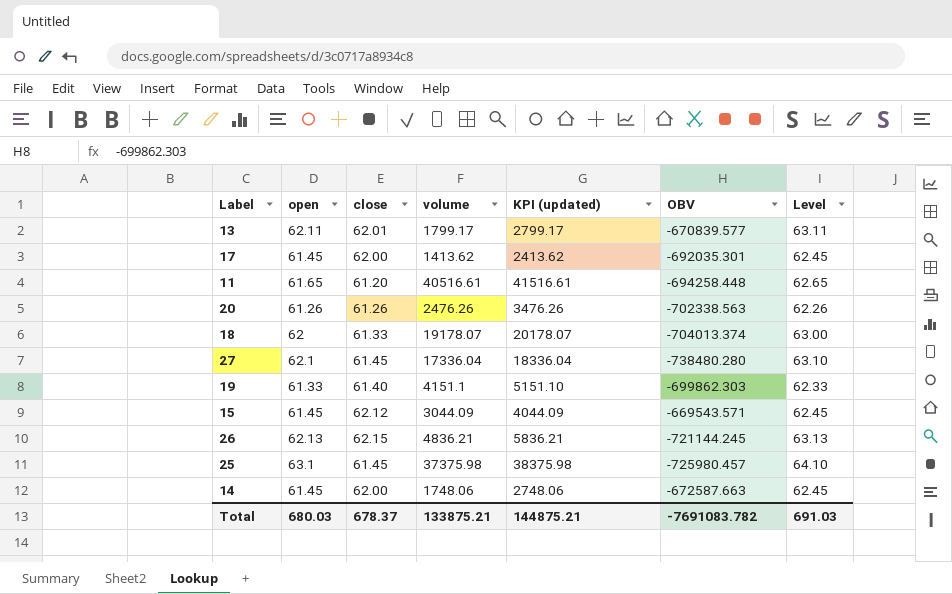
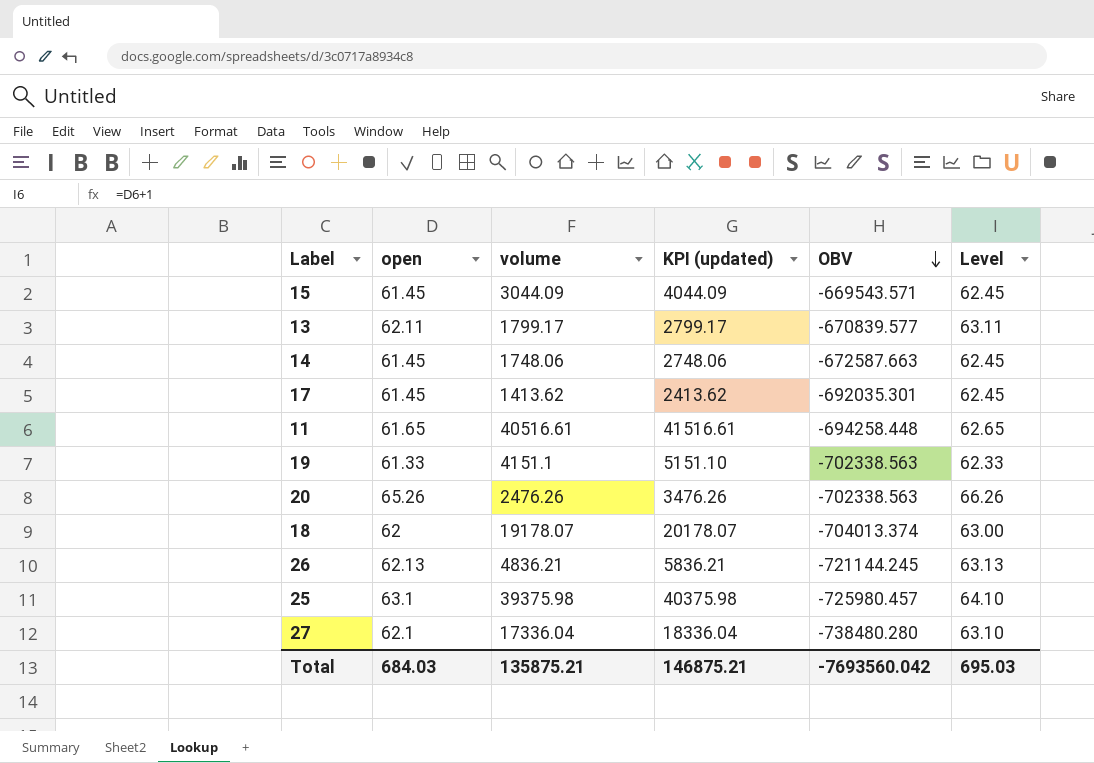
row order: none -> OBV descending
column close | position: 3 -> none
19 | OBV: -699862.303 -> -702338.563
20 | open: 61.26 -> 65.26
20 | Level: 62.26 -> 66.26
25 | volume: 37375.98 -> 39375.98
25 | KPI (updated): 38375.98 -> 40375.98
Total | open: 680.03 -> 684.03
Total | volume: 133875.21 -> 135875.21
Total | KPI (updated): 144875.21 -> 146875.21
Total | OBV: -7691083.782 -> -7693560.042
Total | Level: 691.03 -> 695.03

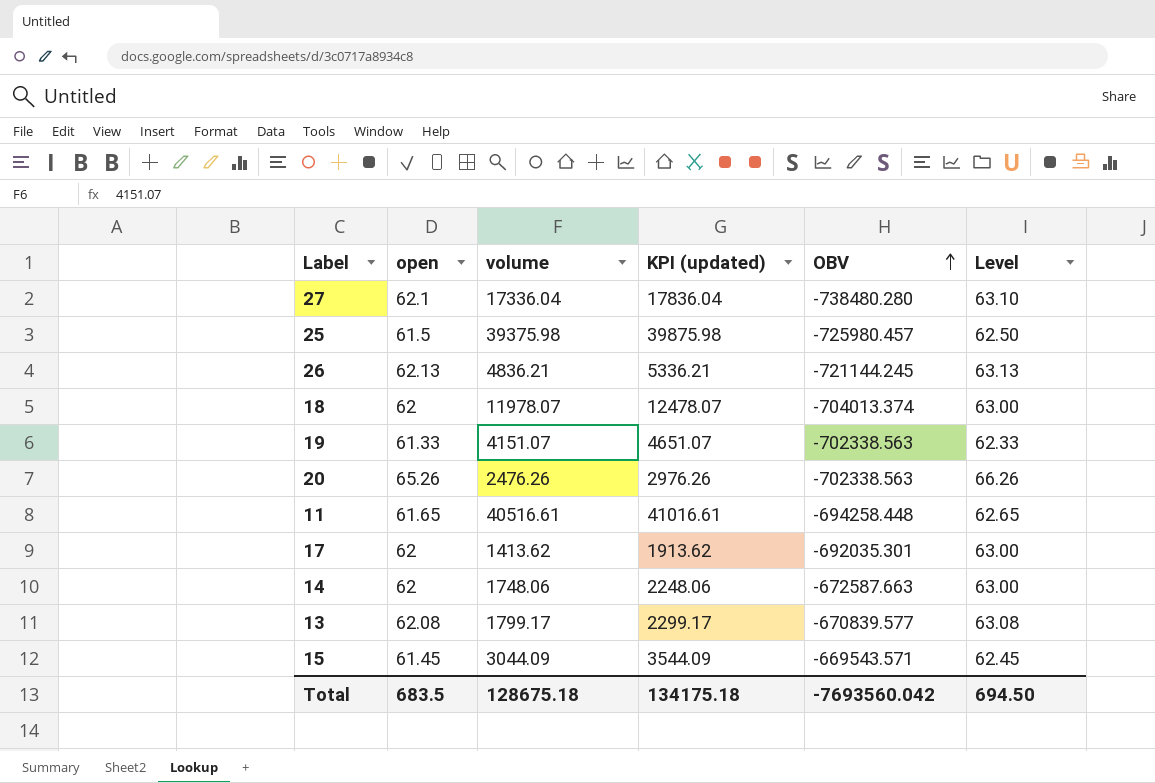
row order: OBV descending -> OBV ascending
column KPI (updated) | formula: [volume] + 1000 -> [volume] + 500
25 | open: 63.1 -> 61.5
25 | Level: 64.10 -> 62.50
18 | volume: 19178.07 -> 11978.07
19 | volume: 4151.1 -> 4151.07
17 | open: 61.45 -> 62
17 | Level: 62.45 -> 63.00
14 | open: 61.45 -> 62
14 | Level: 62.45 -> 63.00
13 | open: 62.11 -> 62.08
13 | Level: 63.11 -> 63.08
Total | open: 684.03 -> 683.5
Total | volume: 135875.21 -> 128675.18
Total | KPI (updated): 146875.21 -> 134175.18
Total | Level: 695.03 -> 694.50

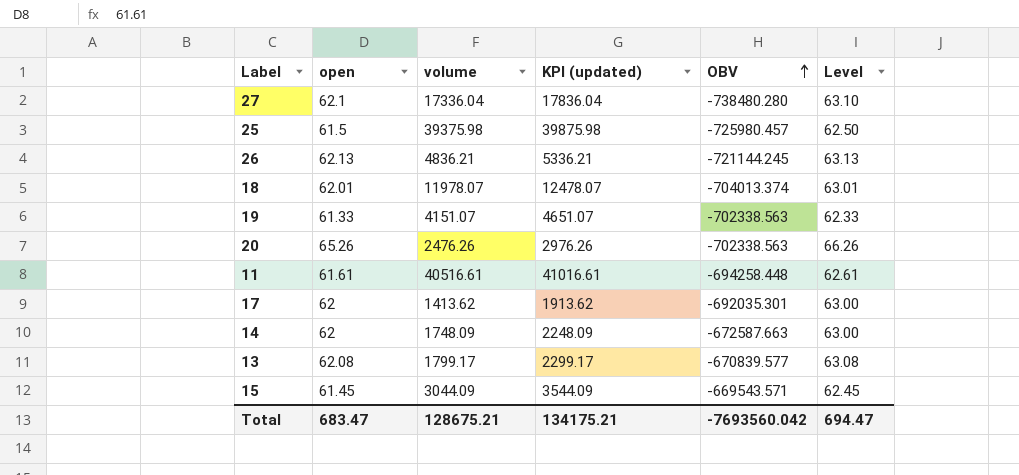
18 | open: 62 -> 62.01
18 | Level: 63.00 -> 63.01
11 | open: 61.65 -> 61.61
11 | Level: 62.65 -> 62.61
14 | volume: 1748.06 -> 1748.09
14 | KPI (updated): 2248.06 -> 2248.09
Total | open: 683.5 -> 683.47
Total | volume: 128675.18 -> 128675.21
Total | KPI (updated): 134175.18 -> 134175.21
Total | Level: 694.50 -> 694.47

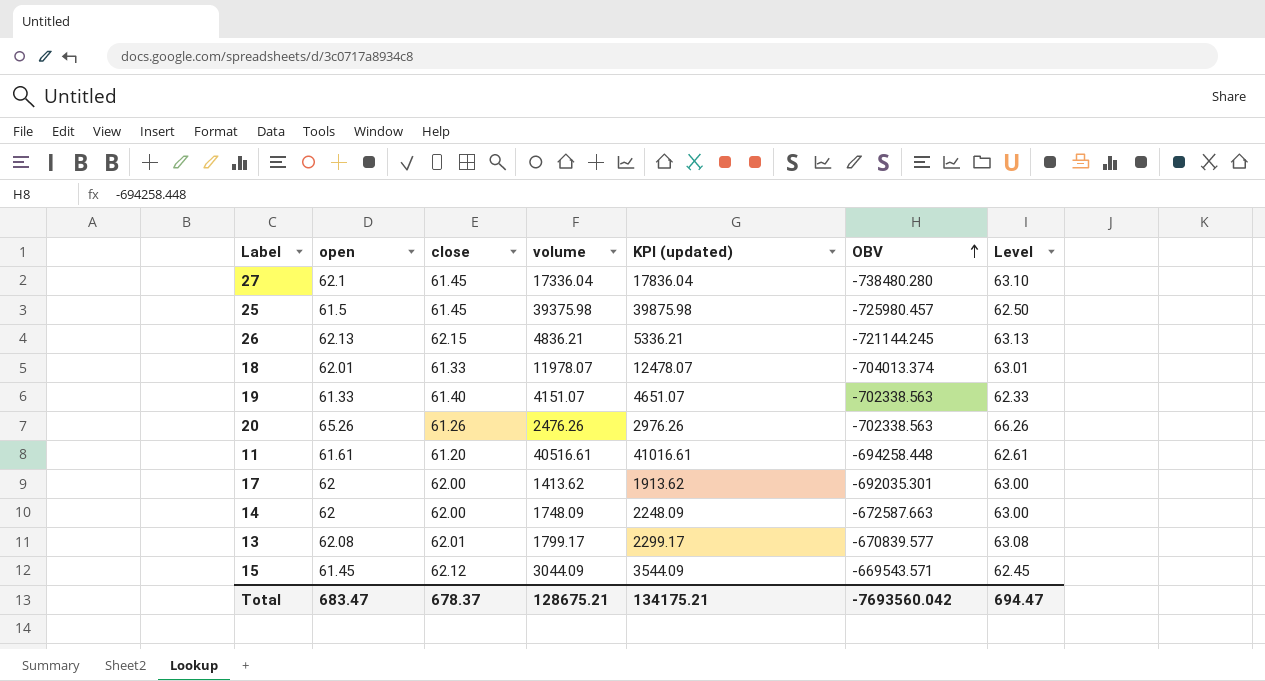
column close | position: none -> 3

